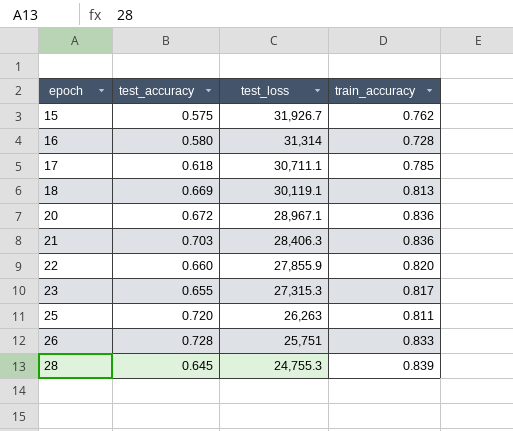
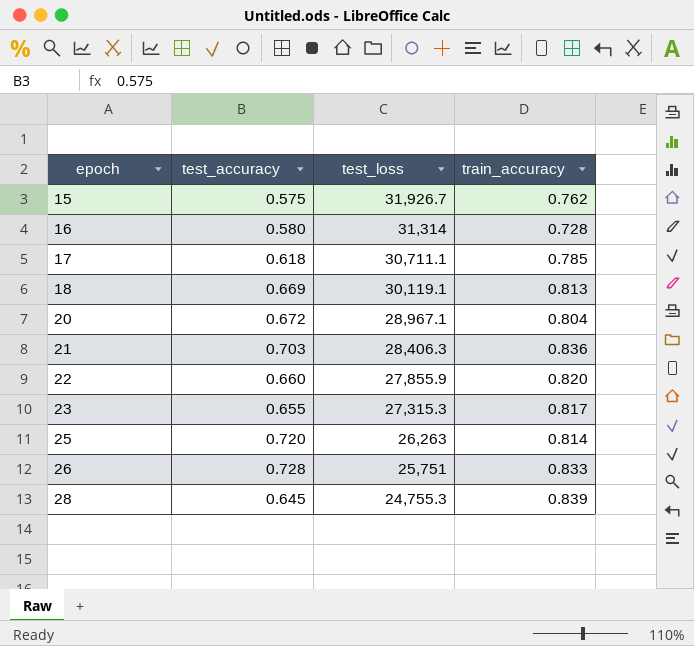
20 | train_accuracy: 0.836 -> 0.804
25 | train_accuracy: 0.811 -> 0.814

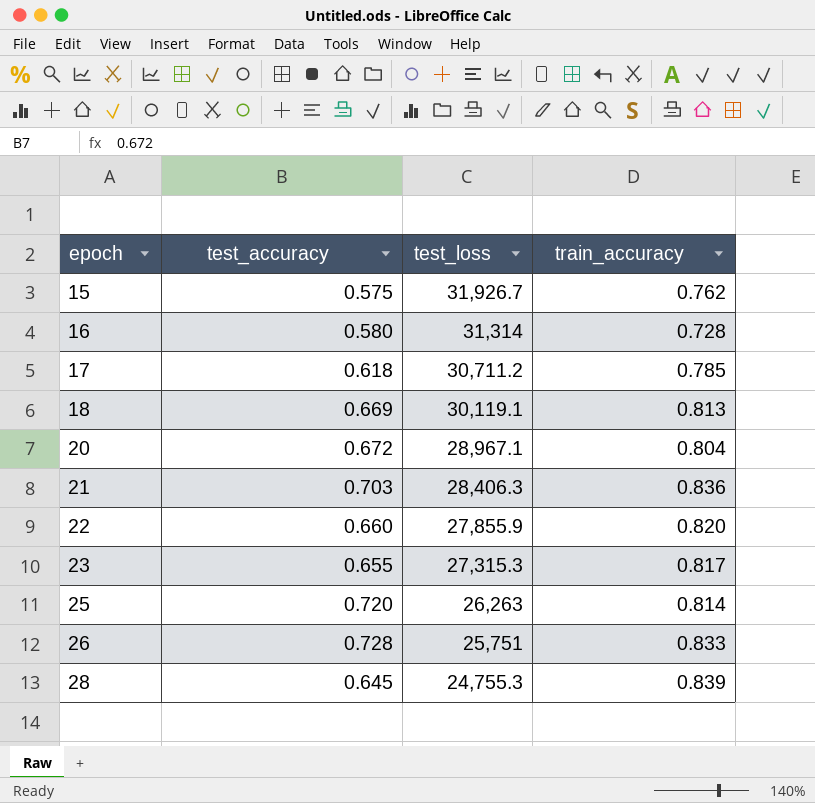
17 | test_loss: 30,711.1 -> 30,711.2

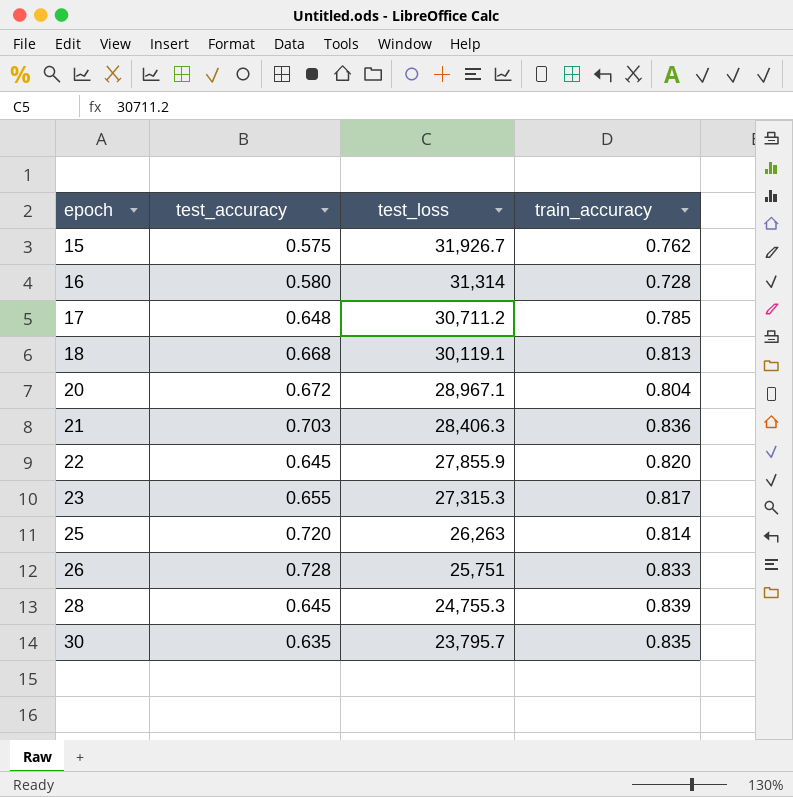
17 | test_accuracy: 0.618 -> 0.648
18 | test_accuracy: 0.669 -> 0.668
22 | test_accuracy: 0.660 -> 0.645
row 30: none -> 0.635 | 23,795.7 | 0.835

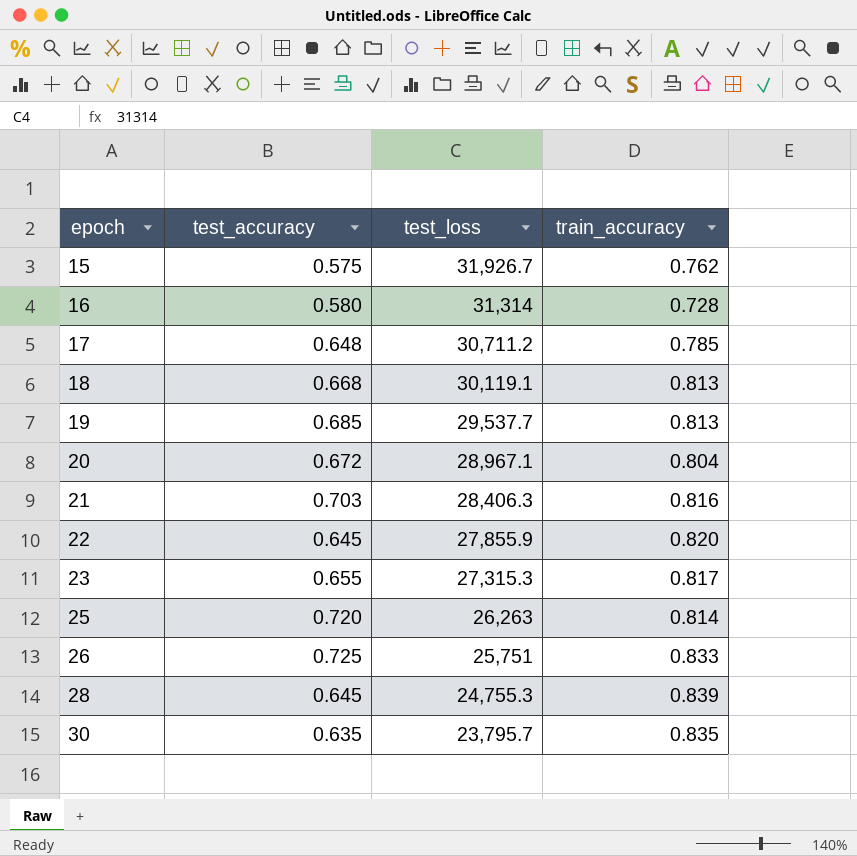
row 19: none -> 0.685 | 29,537.7 | 0.813
21 | train_accuracy: 0.836 -> 0.816
26 | test_accuracy: 0.728 -> 0.725

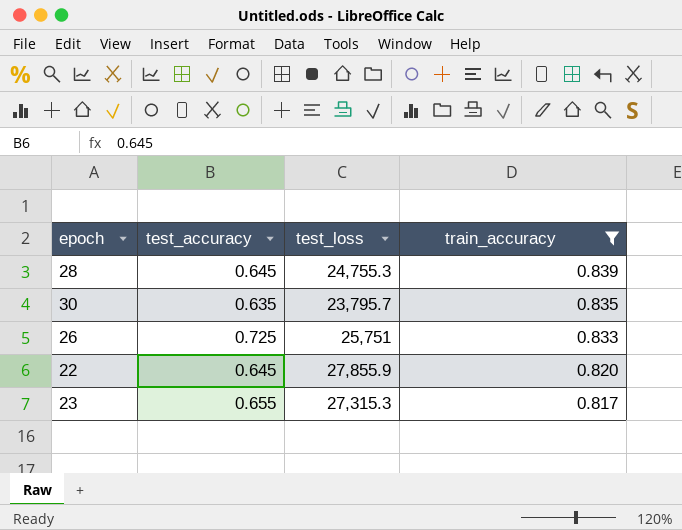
filter: none -> train_accuracy >= 0.817
row order: epoch ascending -> train_accuracy descending

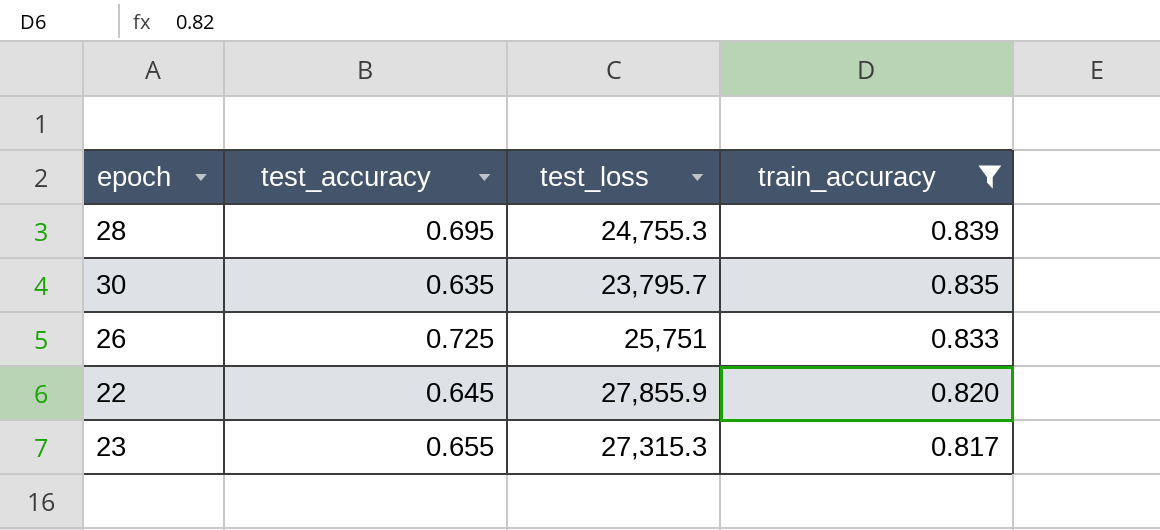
28 | test_accuracy: 0.645 -> 0.695

